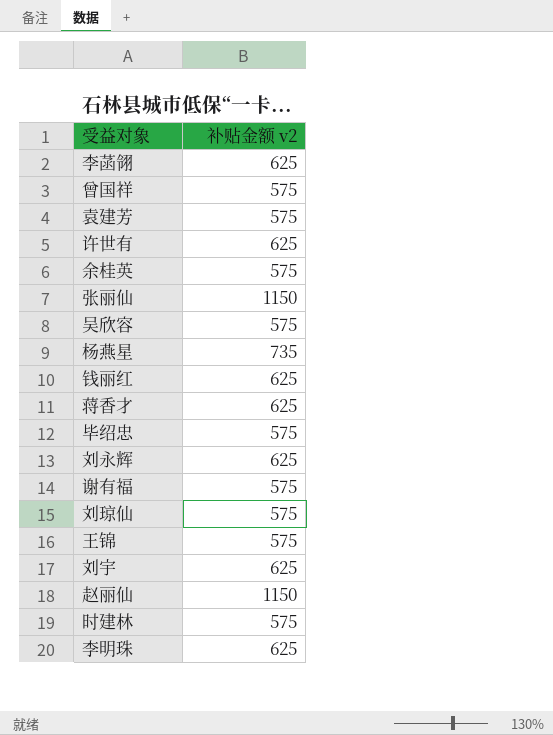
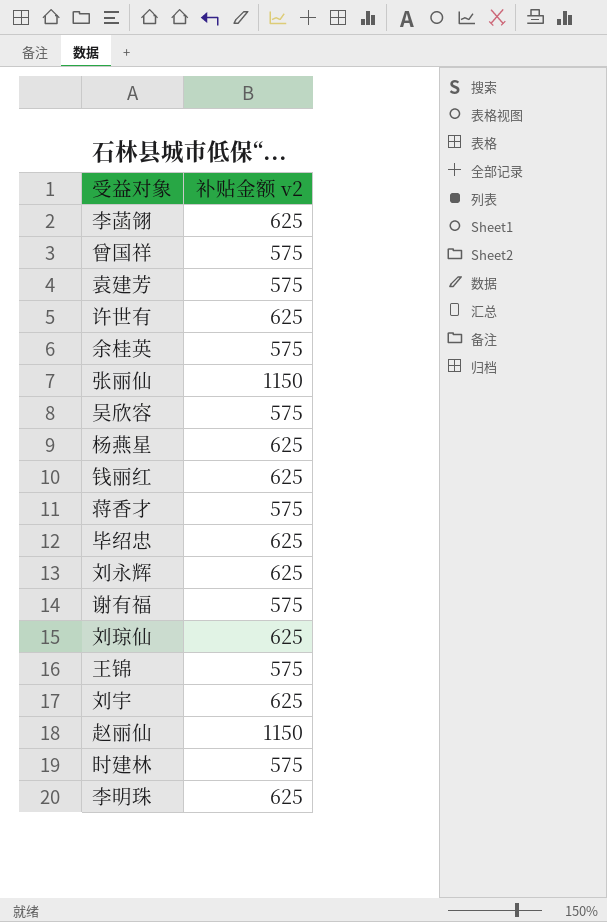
杨燕星 | 补贴金额 v2: 735 -> 625
蒋香才 | 补贴金额 v2: 625 -> 575
毕绍忠 | 补贴金额 v2: 575 -> 625
刘琼仙 | 补贴金额 v2: 575 -> 625

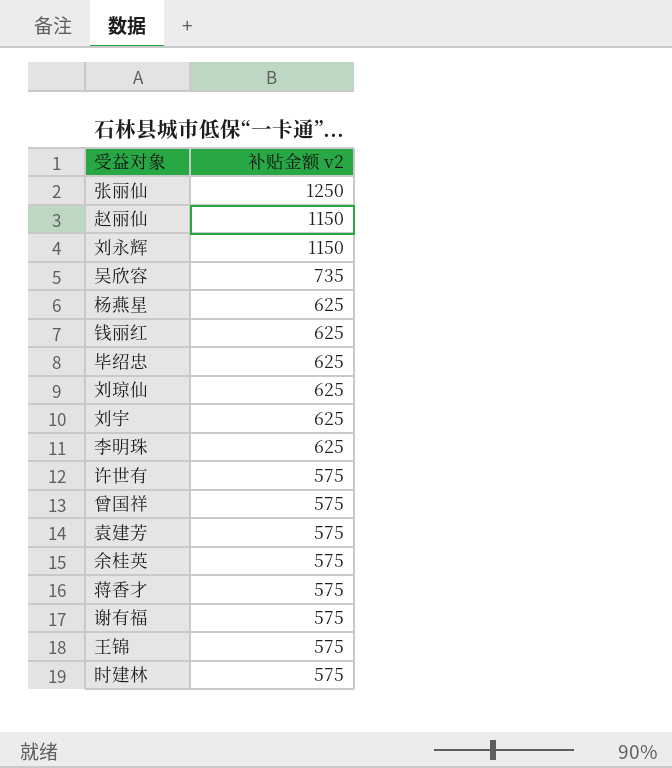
row order: none -> 补贴金额 v2 descending
row 李菡翎: 625 -> none
张丽仙 | 补贴金额 v2: 1150 -> 1250
刘永辉 | 补贴金额 v2: 625 -> 1150
吴欣容 | 补贴金额 v2: 575 -> 735
许世有 | 补贴金额 v2: 625 -> 575

